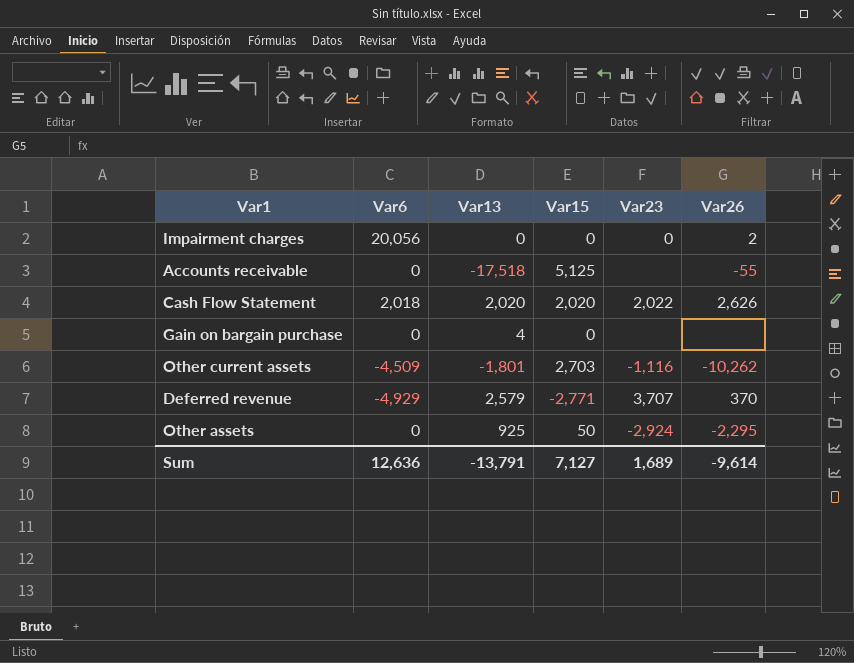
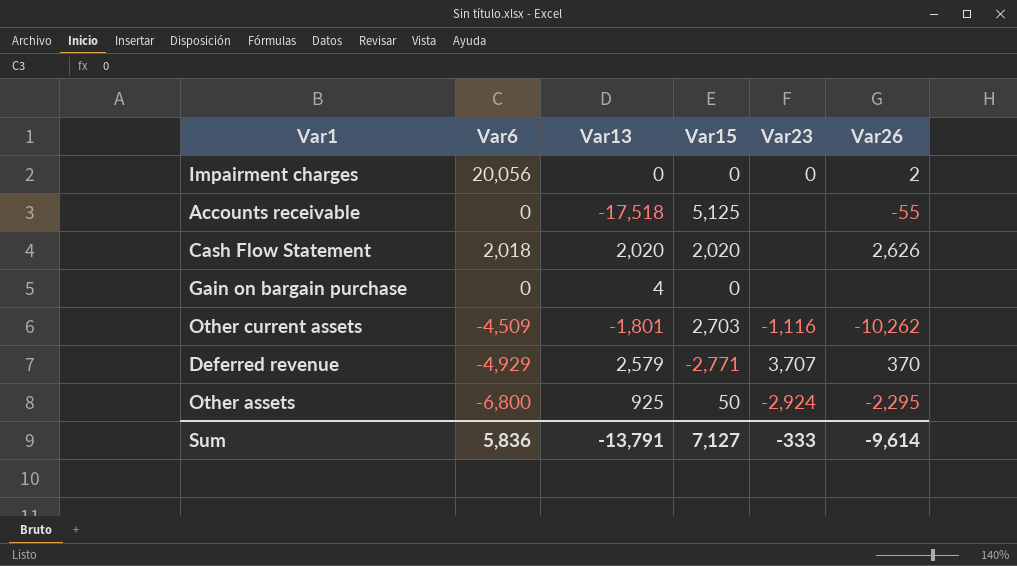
Cash Flow Statement | Var23: 2,022 -> none
Other assets | Var6: 0 -> -6,800
Sum | Var6: 12,636 -> 5,836
Sum | Var23: 1,689 -> -333

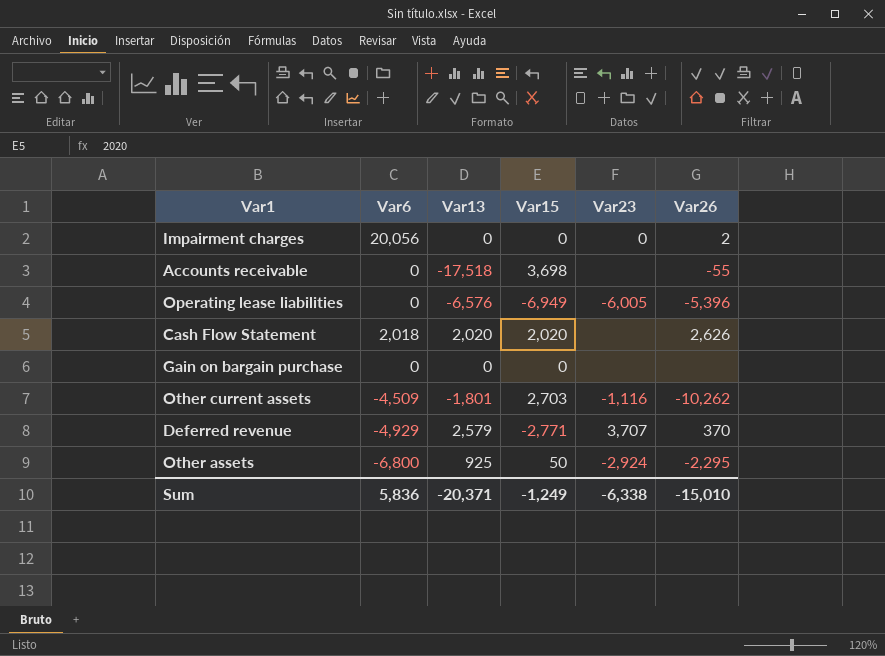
Accounts receivable | Var15: 5,125 -> 3,698
row Operating lease liabilities: none -> 0 | -6,576 | -6,949 | -6,005 | -5,396
Gain on bargain purchase | Var13: 4 -> 0
Sum | Var13: -13,791 -> -20,371
Sum | Var15: 7,127 -> -1,249
Sum | Var23: -333 -> -6,338
Sum | Var26: -9,614 -> -15,010

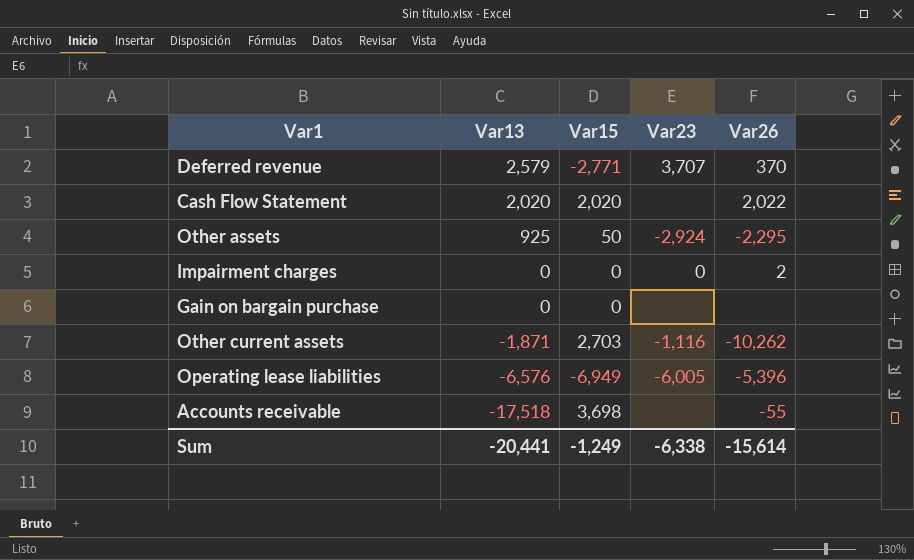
row order: none -> Var13 descending
column Var6 | position: 2 -> none
Cash Flow Statement | Var26: 2,626 -> 2,022
Other current assets | Var13: -1,801 -> -1,871
Sum | Var13: -20,371 -> -20,441
Sum | Var26: -15,010 -> -15,614

